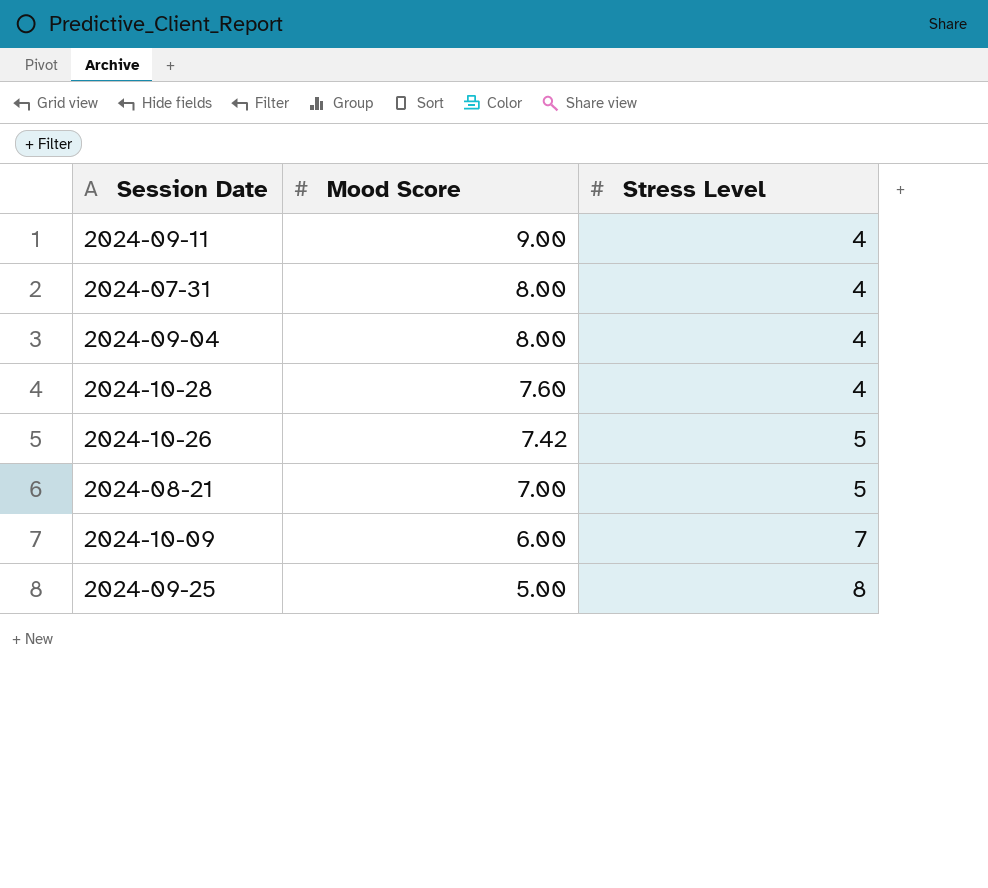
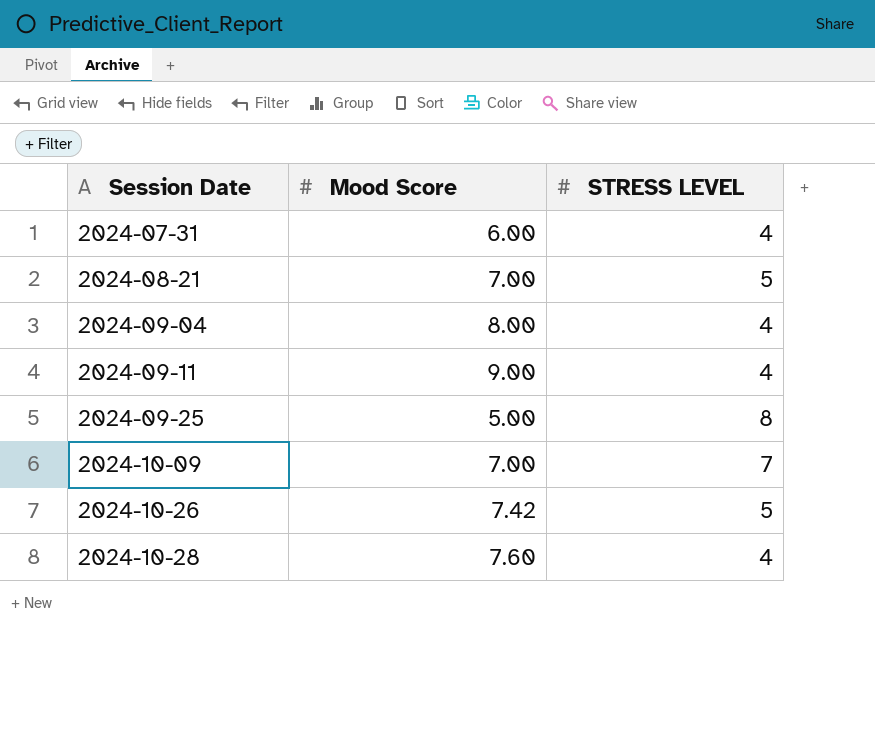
row order: Mood Score descending -> Session Date ascending
column name: Stress Level -> STRESS LEVEL
2024-07-31 | Mood Score: 8.00 -> 6.00
2024-10-09 | Mood Score: 6.00 -> 7.00

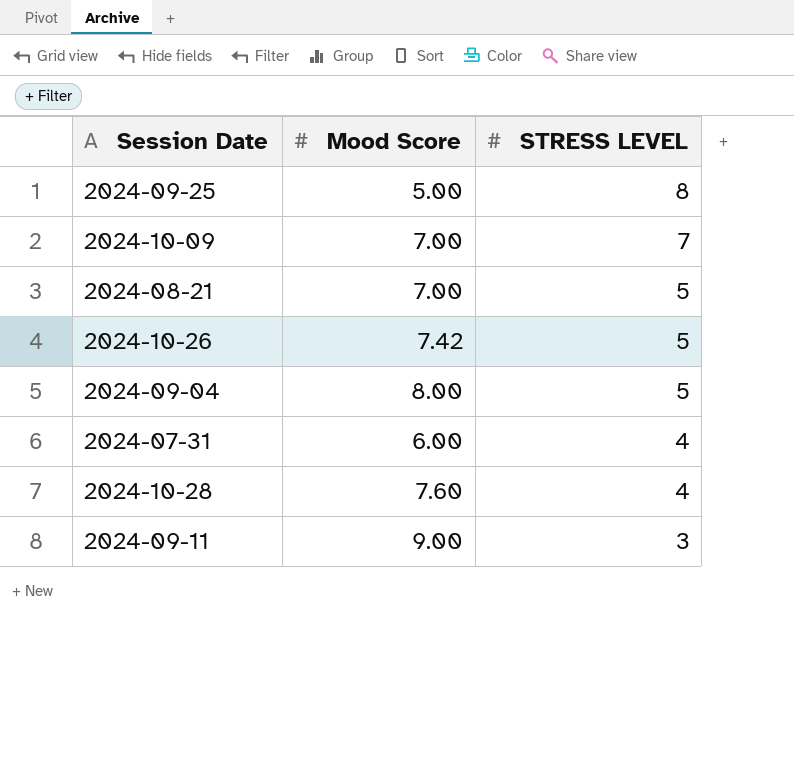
row order: Session Date ascending -> STRESS LEVEL descending
2024-09-04 | STRESS LEVEL: 4 -> 5
2024-09-11 | STRESS LEVEL: 4 -> 3

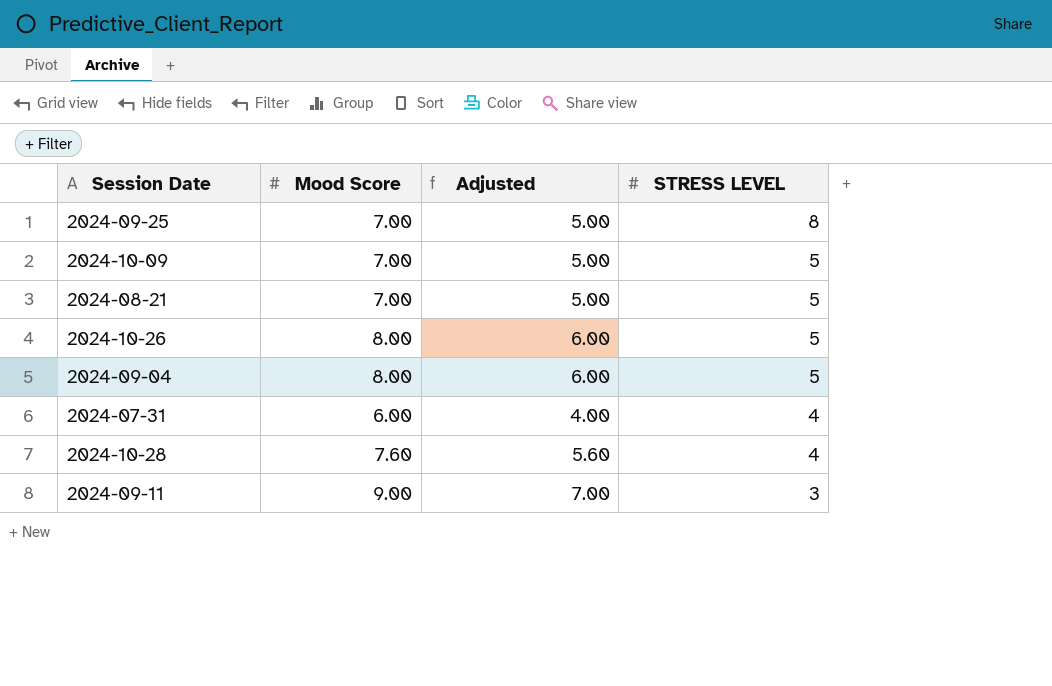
column Adjusted | formula: none -> [Mood Score] - 2
2024-09-25 | Mood Score: 5.00 -> 7.00
2024-10-09 | STRESS LEVEL: 7 -> 5
2024-10-26 | Mood Score: 7.42 -> 8.00

